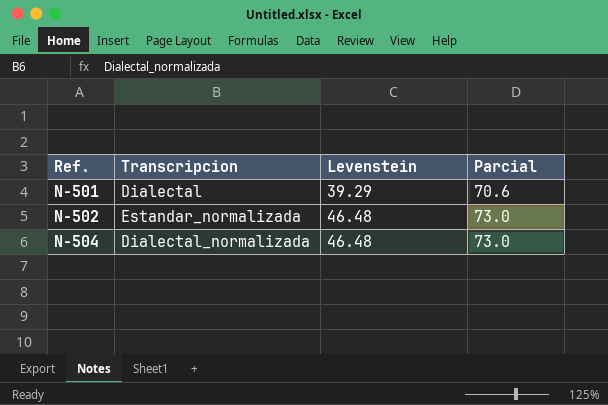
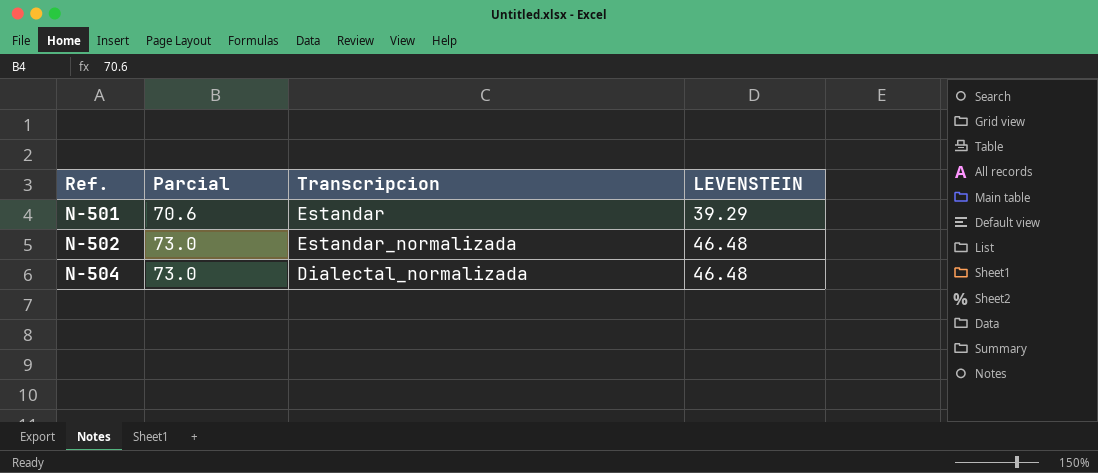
column Parcial | position: 4 -> 2
column name: Levenstein -> LEVENSTEIN
N-501 | Transcripcion: Dialectal -> Estandar

